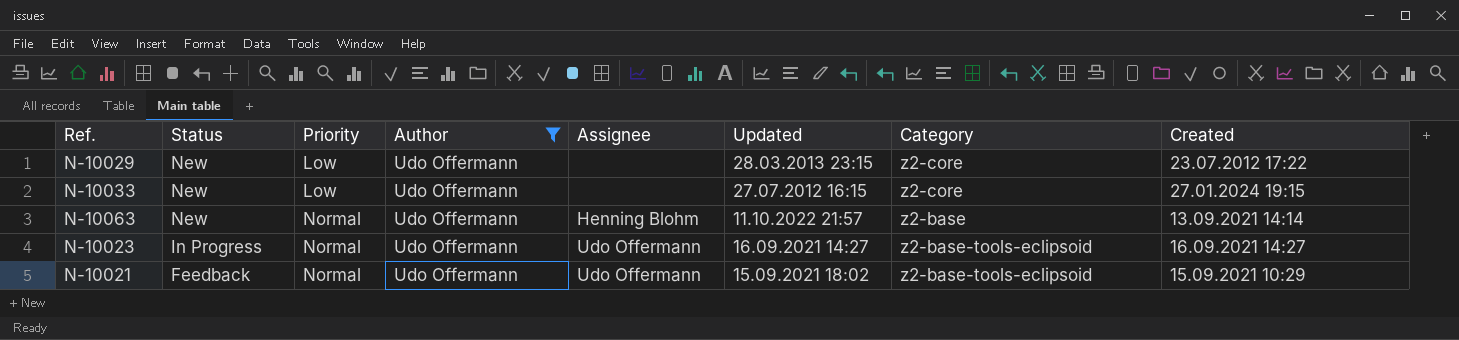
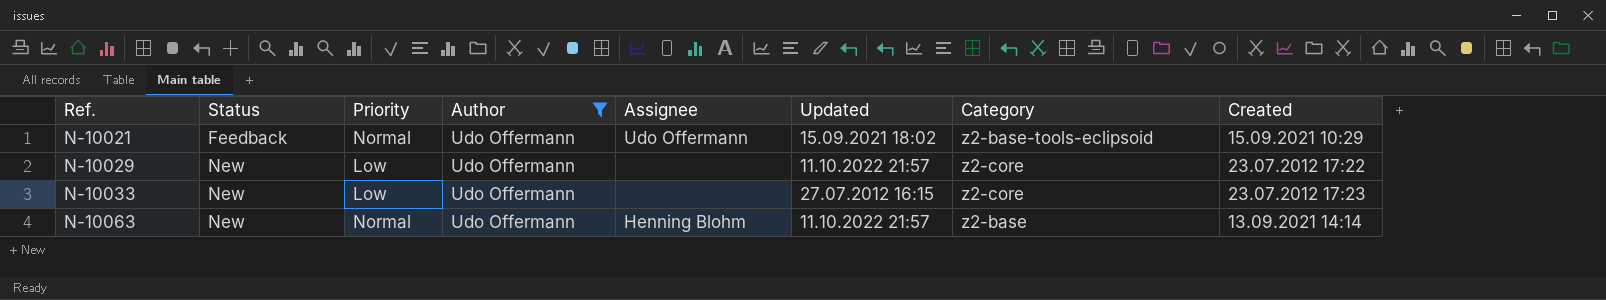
row order: Status descending -> Ref. ascending
row N-10023: In Progress | Normal | Udo Offermann | Udo Offermann | 16.09.2021 14:27 | z2-base-tools-eclipsoid | 16.09.2021 14:27 -> none
N-10029 | Updated: 28.03.2013 23:15 -> 11.10.2022 21:57
N-10033 | Created: 27.01.2024 19:15 -> 23.07.2012 17:23

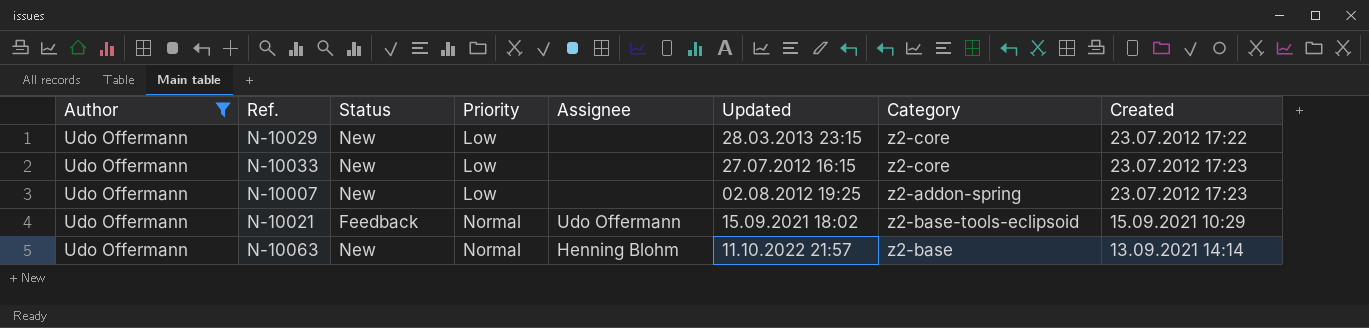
row order: Ref. ascending -> Priority ascending
column Author | position: 4 -> 1
N-10029 | Updated: 11.10.2022 21:57 -> 28.03.2013 23:15
row N-10007: none -> Udo Offermann | New | Low | none | 02.08.2012 19:25 | z2-addon-spring | 23.07.2012 17:23

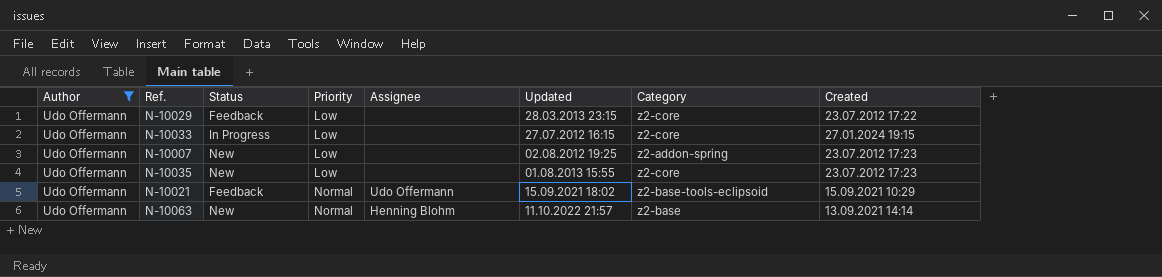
N-10029 | Status: New -> Feedback
N-10033 | Status: New -> In Progress
N-10033 | Created: 23.07.2012 17:23 -> 27.01.2024 19:15
row N-10035: none -> Udo Offermann | New | Low | none | 01.08.2013 15:55 | z2-core | 23.07.2012 17:23

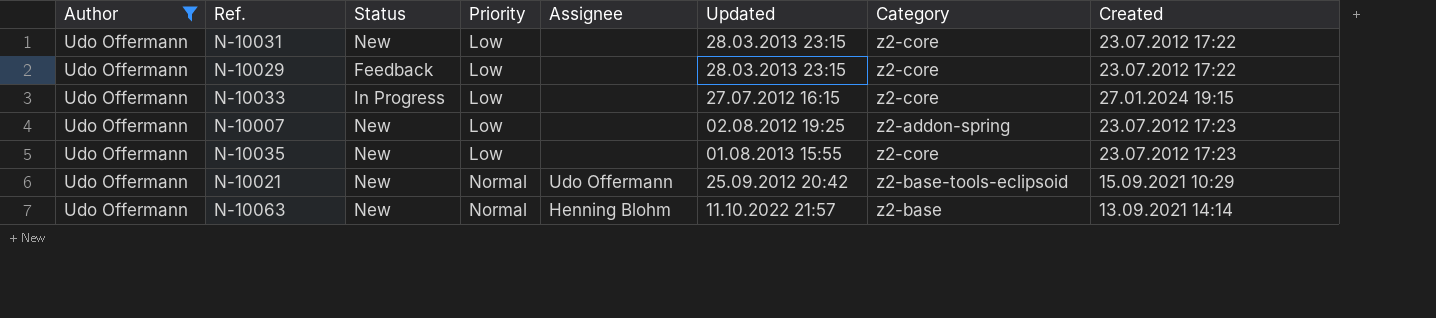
row N-10031: none -> Udo Offermann | New | Low | none | 28.03.2013 23:15 | z2-core | 23.07.2012 17:22
N-10021 | Status: Feedback -> New
N-10021 | Updated: 15.09.2021 18:02 -> 25.09.2012 20:42

